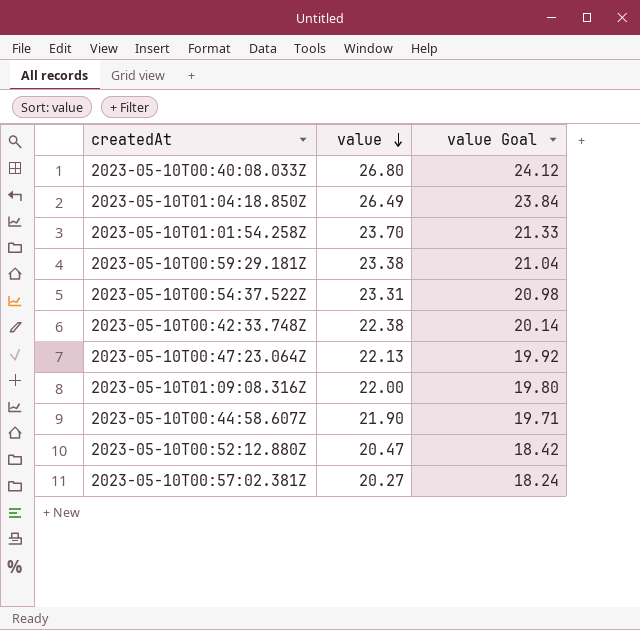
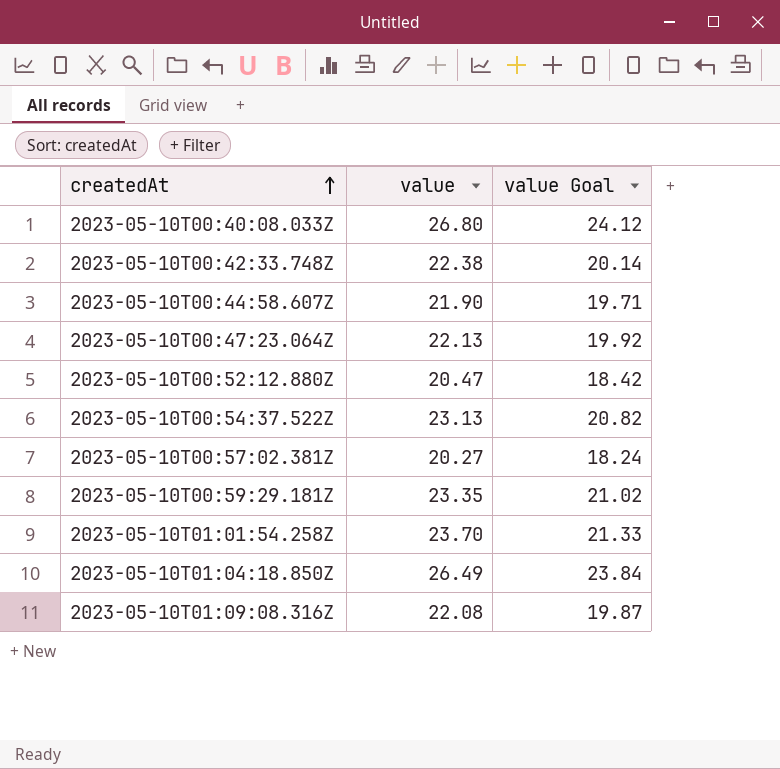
row order: value descending -> createdAt ascending
2023-05-10T00:54:37.522Z | value: 23.31 -> 23.13
2023-05-10T00:54:37.522Z | value Goal: 20.98 -> 20.82
2023-05-10T00:59:29.181Z | value: 23.38 -> 23.35
2023-05-10T00:59:29.181Z | value Goal: 21.04 -> 21.02
2023-05-10T01:09:08.316Z | value: 22.00 -> 22.08
2023-05-10T01:09:08.316Z | value Goal: 19.80 -> 19.87

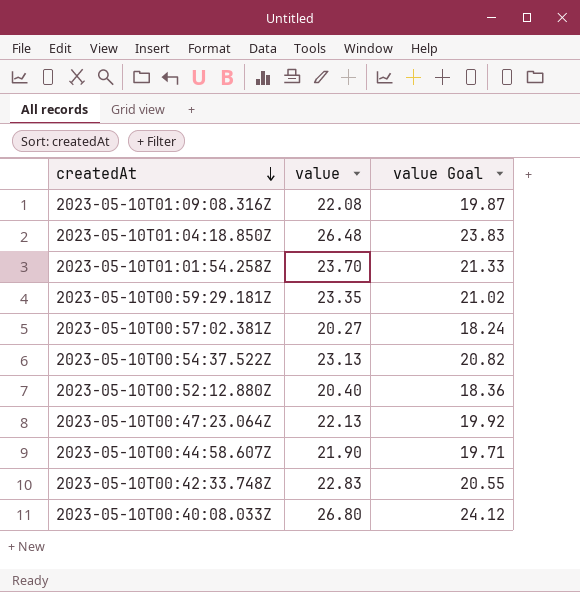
row order: createdAt ascending -> createdAt descending
2023-05-10T01:04:18.850Z | value: 26.49 -> 26.48
2023-05-10T01:04:18.850Z | value Goal: 23.84 -> 23.83
2023-05-10T00:52:12.880Z | value: 20.47 -> 20.40
2023-05-10T00:52:12.880Z | value Goal: 18.42 -> 18.36
2023-05-10T00:42:33.748Z | value: 22.38 -> 22.83
2023-05-10T00:42:33.748Z | value Goal: 20.14 -> 20.55

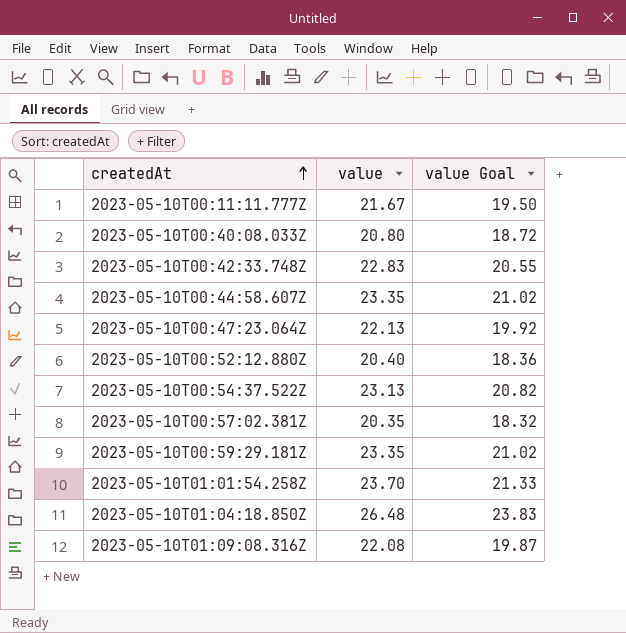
row order: createdAt descending -> createdAt ascending
row 2023-05-10T00:11:11.777Z: none -> 21.67 | 19.50
2023-05-10T00:40:08.033Z | value: 26.80 -> 20.80
2023-05-10T00:40:08.033Z | value Goal: 24.12 -> 18.72
2023-05-10T00:44:58.607Z | value: 21.90 -> 23.35
2023-05-10T00:44:58.607Z | value Goal: 19.71 -> 21.02
2023-05-10T00:57:02.381Z | value: 20.27 -> 20.35
2023-05-10T00:57:02.381Z | value Goal: 18.24 -> 18.32

